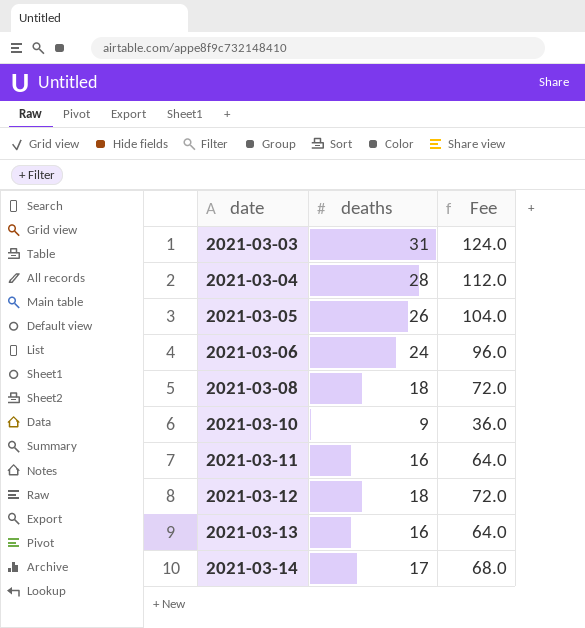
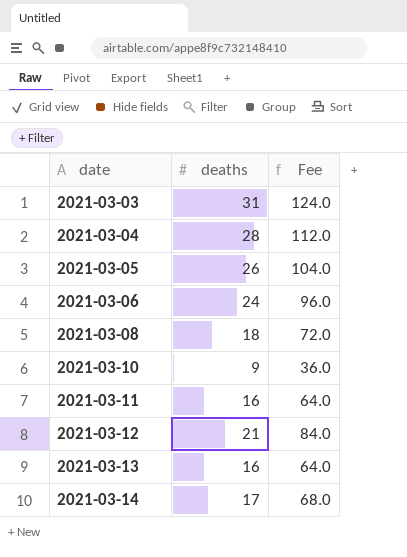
2021-03-12 | deaths: 18 -> 21
2021-03-12 | Fee: 72.0 -> 84.0

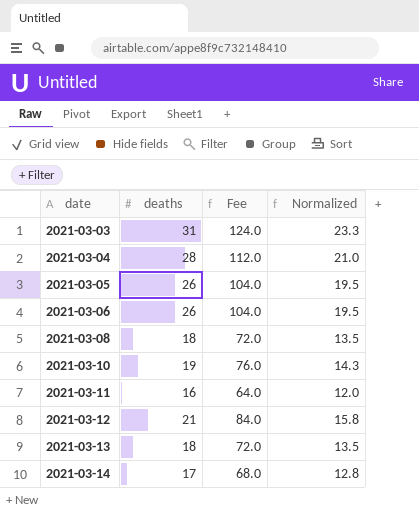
column Normalized | formula: none -> [deaths] * 0.75
2021-03-06 | deaths: 24 -> 26
2021-03-06 | Fee: 96.0 -> 104.0
2021-03-10 | deaths: 9 -> 19
2021-03-10 | Fee: 36.0 -> 76.0
2021-03-13 | deaths: 16 -> 18
2021-03-13 | Fee: 64.0 -> 72.0

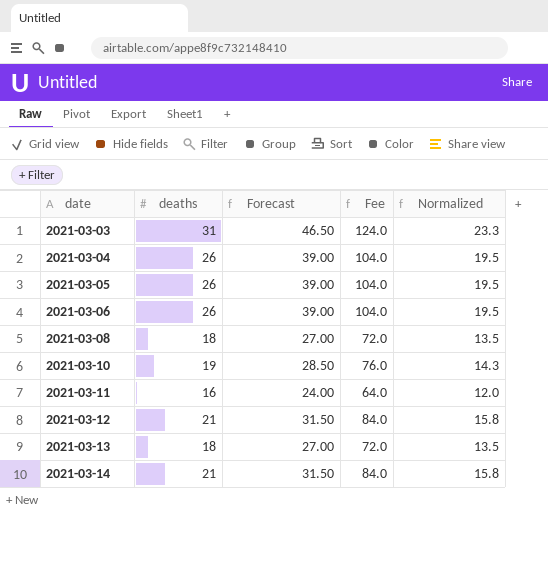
column Forecast | formula: none -> [deaths] * 1.5
2021-03-04 | deaths: 28 -> 26
2021-03-04 | Fee: 112.0 -> 104.0
2021-03-04 | Normalized: 21.0 -> 19.5
2021-03-14 | deaths: 17 -> 21
2021-03-14 | Fee: 68.0 -> 84.0
2021-03-14 | Normalized: 12.8 -> 15.8

